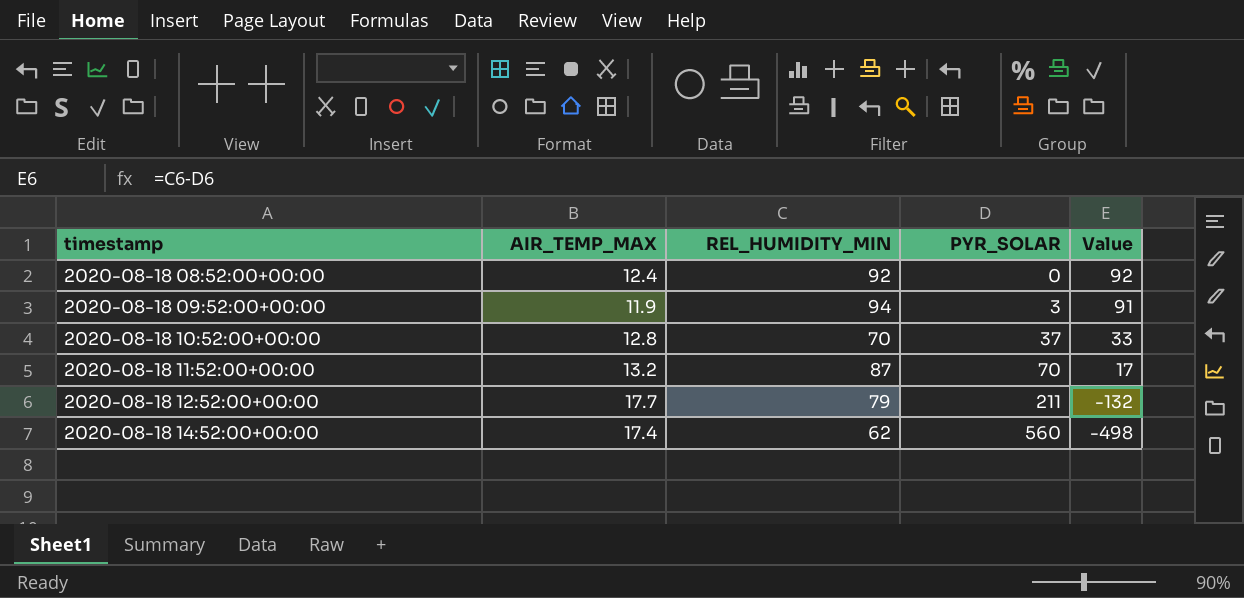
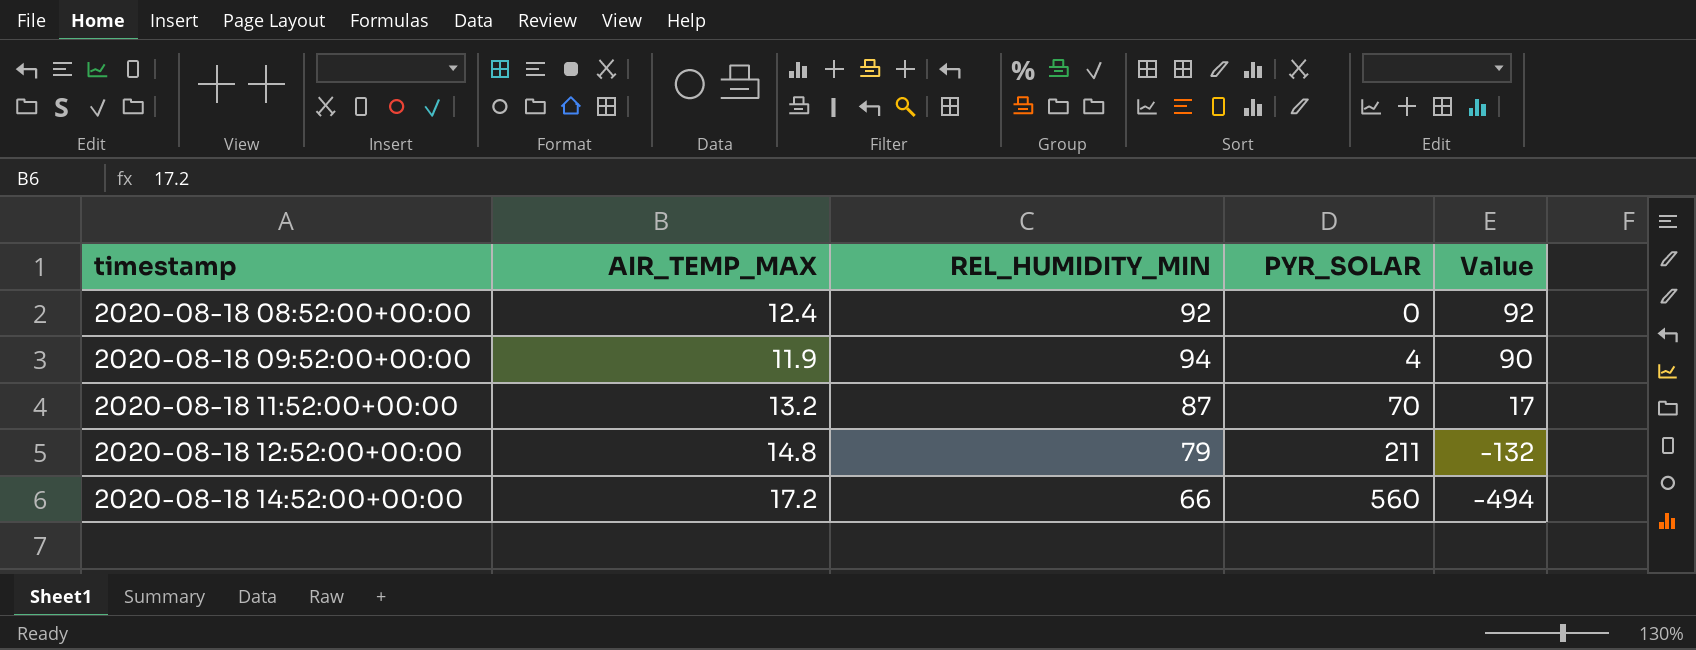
row 2020-08-18 10:52:00+00:00: 12.8 | 70 | 37 | 33 -> none
2020-08-18 09:52:00+00:00 | PYR_SOLAR: 3 -> 4
2020-08-18 09:52:00+00:00 | Value: 91 -> 90
2020-08-18 12:52:00+00:00 | AIR_TEMP_MAX: 17.7 -> 14.8
2020-08-18 14:52:00+00:00 | AIR_TEMP_MAX: 17.4 -> 17.2
2020-08-18 14:52:00+00:00 | REL_HUMIDITY_MIN: 62 -> 66
2020-08-18 14:52:00+00:00 | Value: -498 -> -494

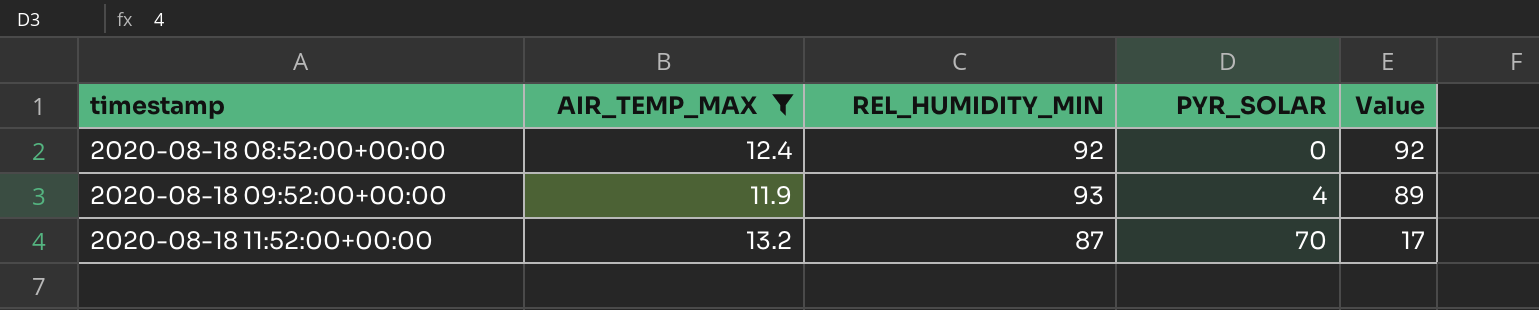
filter: none -> AIR_TEMP_MAX <= 13.2
2020-08-18 09:52:00+00:00 | REL_HUMIDITY_MIN: 94 -> 93
2020-08-18 09:52:00+00:00 | Value: 90 -> 89

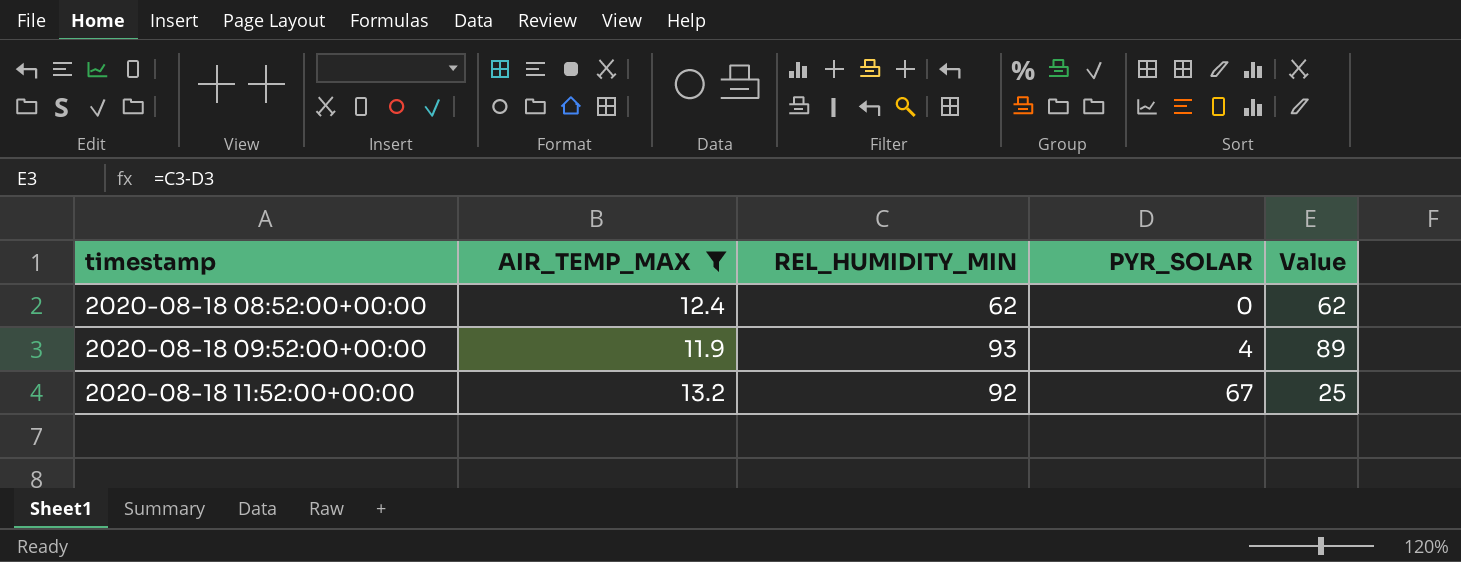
2020-08-18 08:52:00+00:00 | REL_HUMIDITY_MIN: 92 -> 62
2020-08-18 08:52:00+00:00 | Value: 92 -> 62
2020-08-18 11:52:00+00:00 | REL_HUMIDITY_MIN: 87 -> 92
2020-08-18 11:52:00+00:00 | PYR_SOLAR: 70 -> 67
2020-08-18 11:52:00+00:00 | Value: 17 -> 25

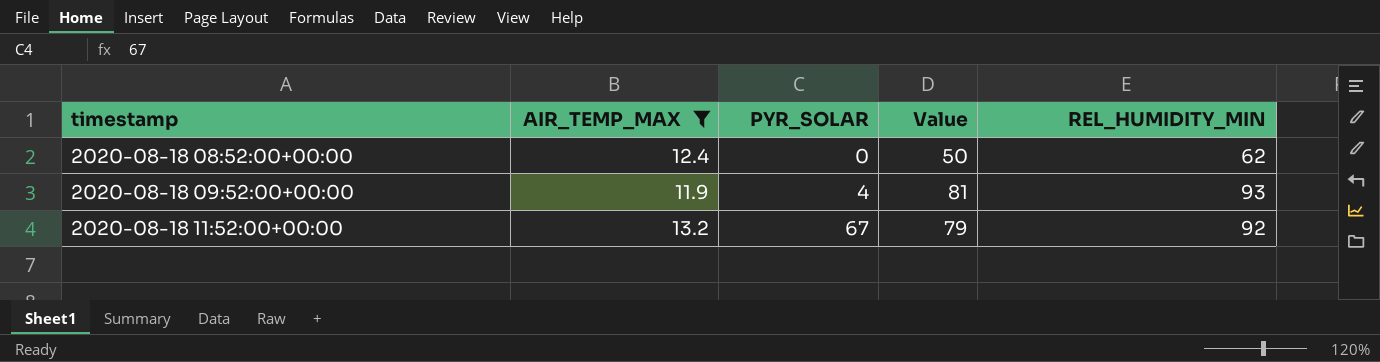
column Value | formula: [REL_HUMIDITY_MIN] - [PYR_SOLAR] -> [REL_HUMIDITY_MIN] - [AIR_TEMP_MAX]
column REL_HUMIDITY_MIN | position: 3 -> 5

